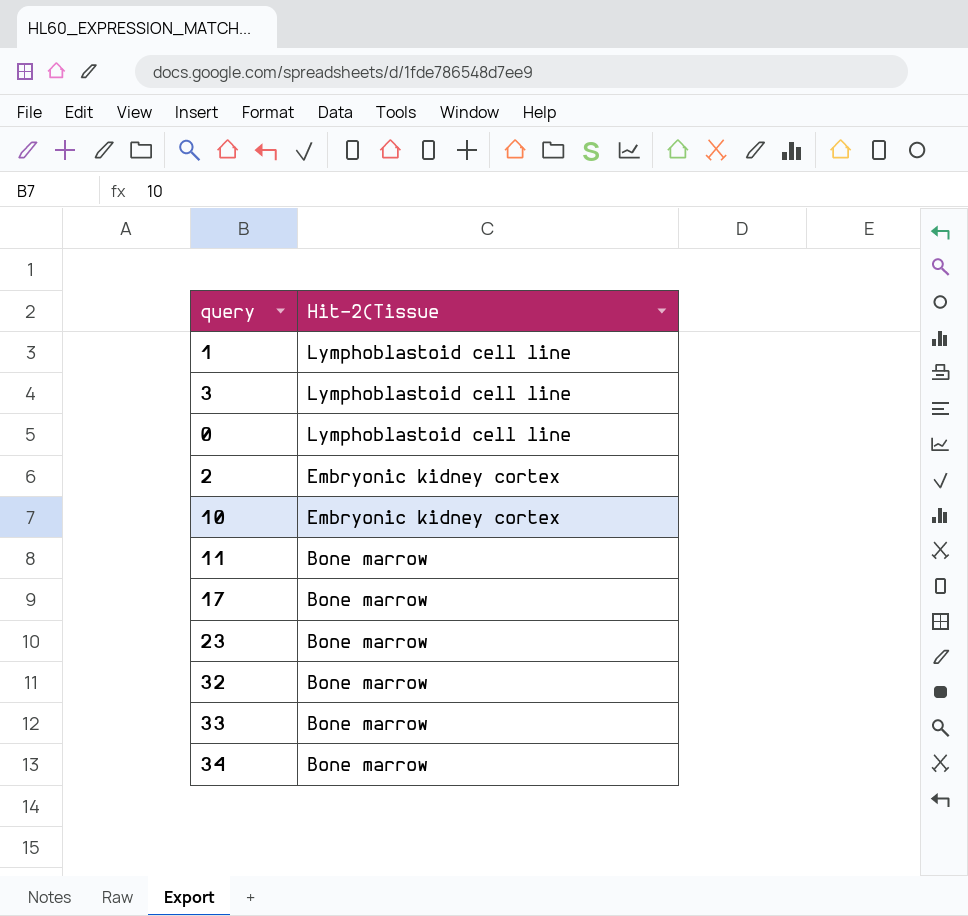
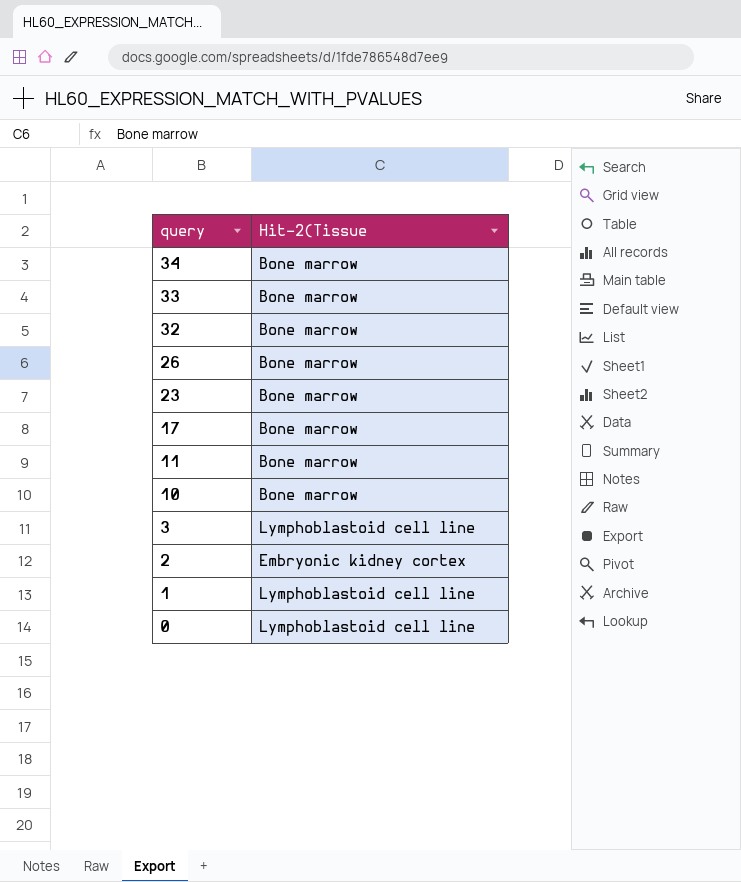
row order: Hit-2(Tissue descending -> query descending
row 26: none -> Bone marrow
10 | Hit-2(Tissue: Embryonic kidney cortex -> Bone marrow

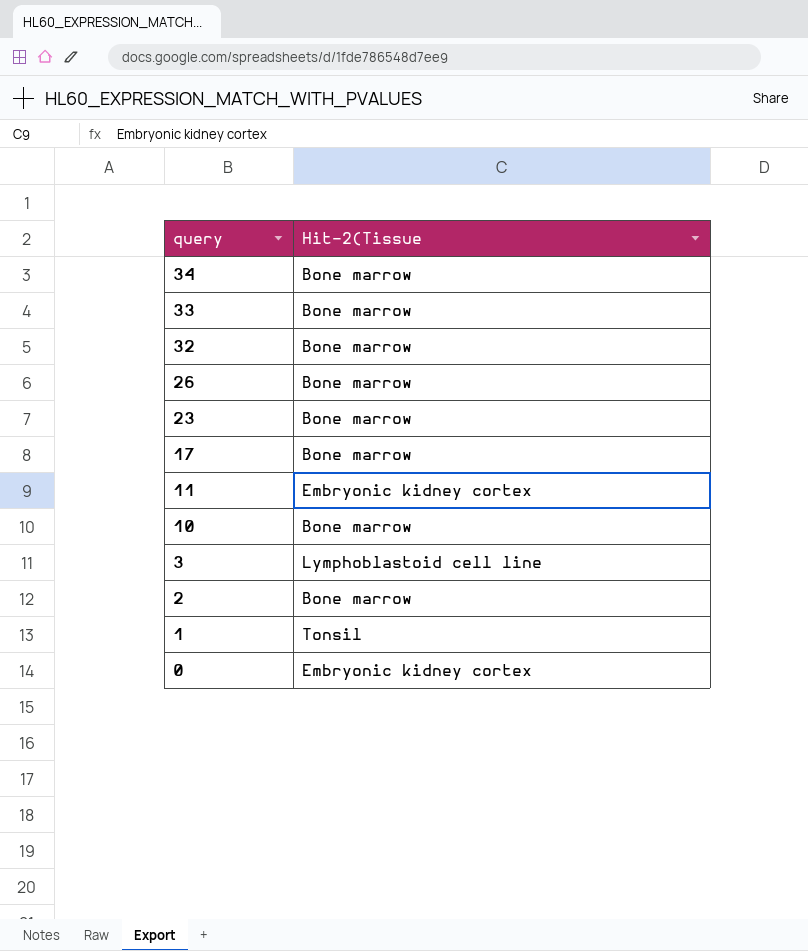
11 | Hit-2(Tissue: Bone marrow -> Embryonic kidney cortex
2 | Hit-2(Tissue: Embryonic kidney cortex -> Bone marrow
1 | Hit-2(Tissue: Lymphoblastoid cell line -> Tonsil
0 | Hit-2(Tissue: Lymphoblastoid cell line -> Embryonic kidney cortex

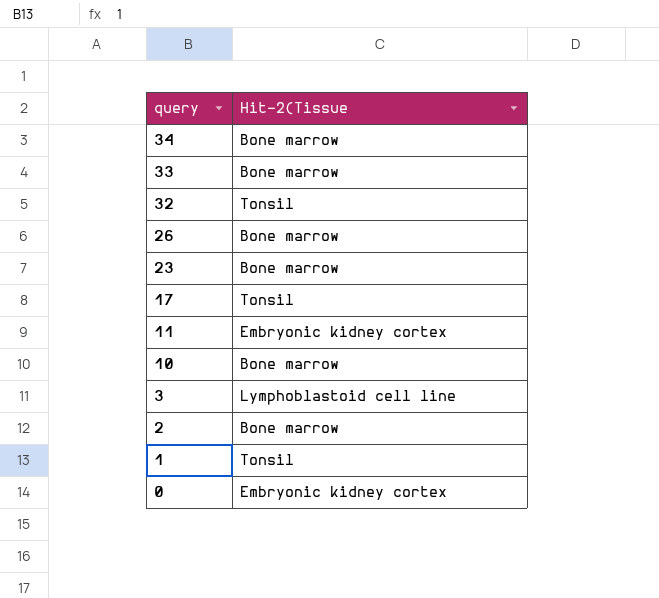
32 | Hit-2(Tissue: Bone marrow -> Tonsil
17 | Hit-2(Tissue: Bone marrow -> Tonsil

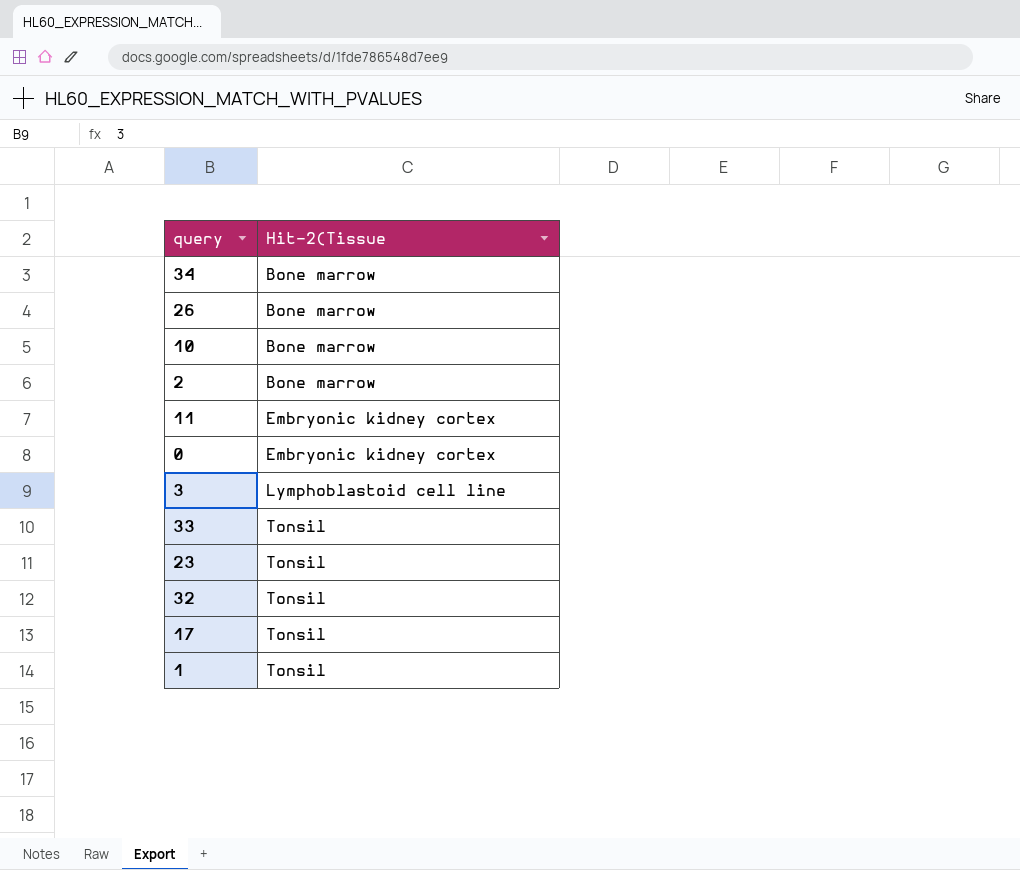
row order: query descending -> Hit-2(Tissue ascending
33 | Hit-2(Tissue: Bone marrow -> Tonsil
23 | Hit-2(Tissue: Bone marrow -> Tonsil

